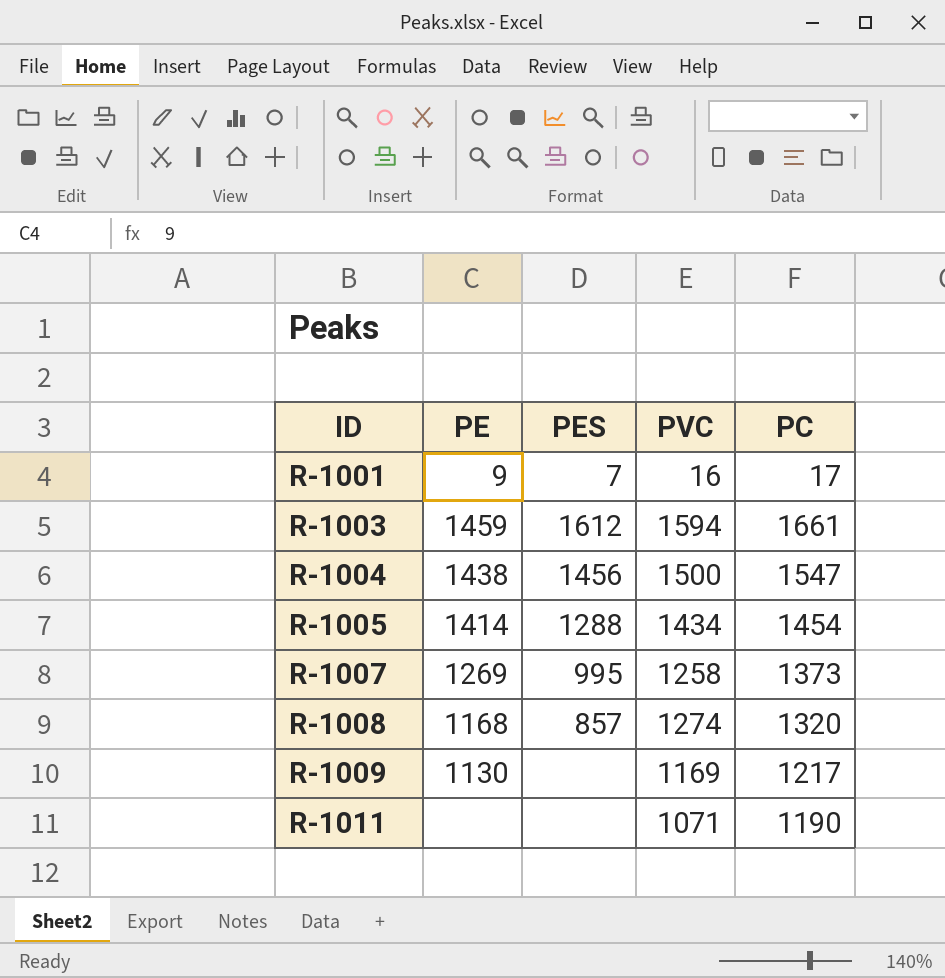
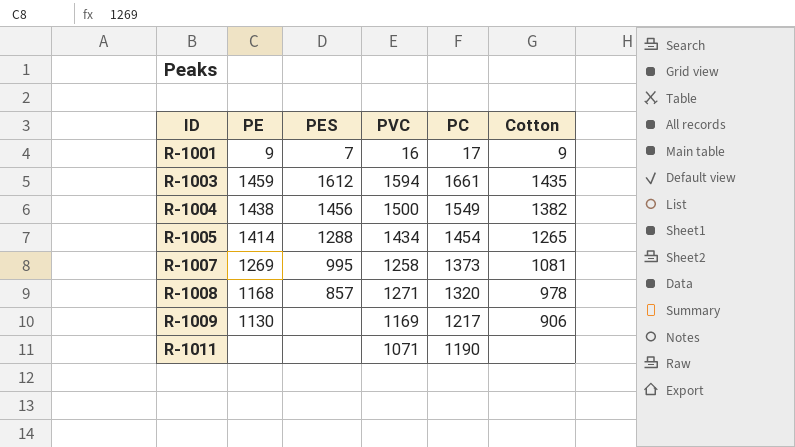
column Cotton | position: none -> 6
R-1004 | PC: 1547 -> 1549
R-1008 | PVC: 1274 -> 1271

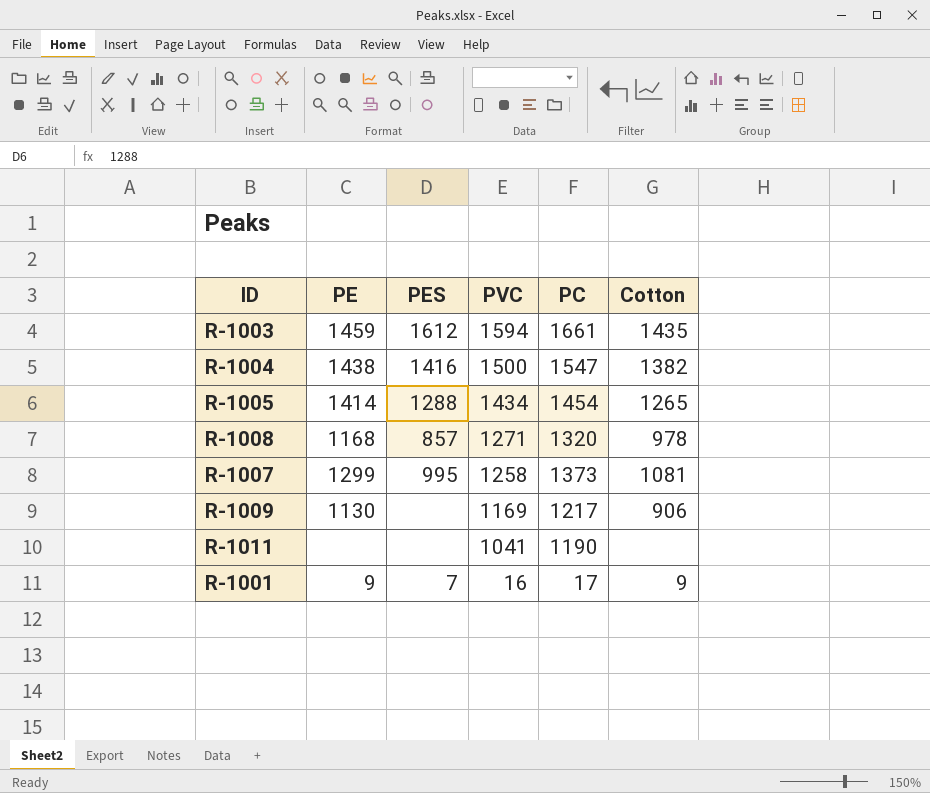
row order: ID ascending -> PVC descending
R-1004 | PES: 1456 -> 1416
R-1004 | PC: 1549 -> 1547
R-1007 | PE: 1269 -> 1299
R-1011 | PVC: 1071 -> 1041

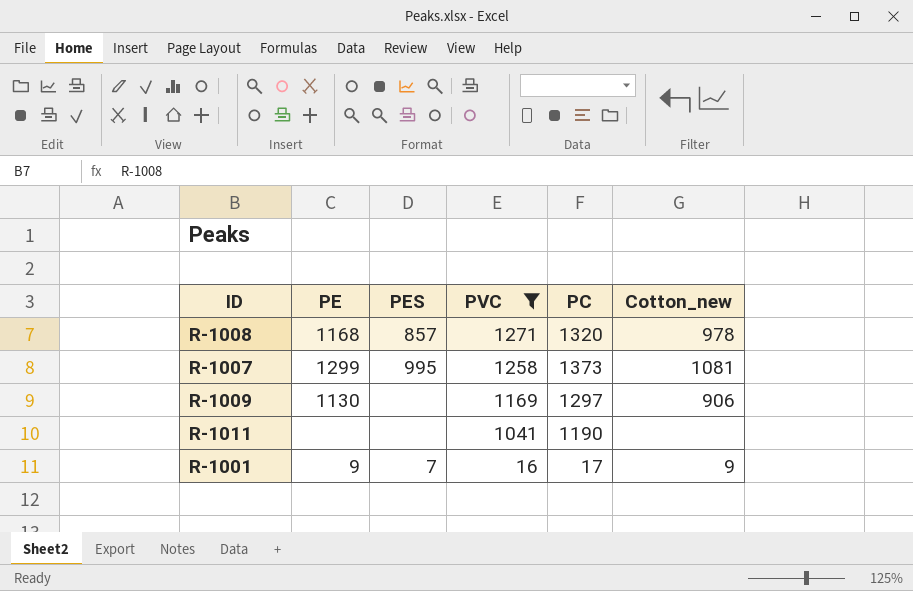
filter: none -> PVC <= 1271
column name: Cotton -> Cotton_new
R-1009 | PC: 1217 -> 1297

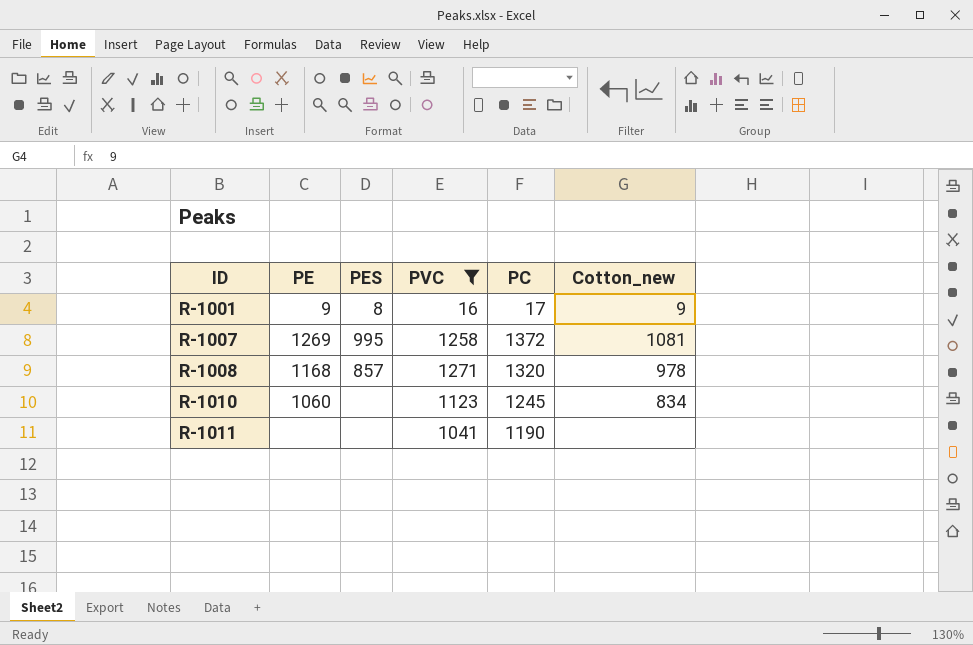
row order: PVC descending -> ID ascending
row R-1009: 1130 | none | 1169 | 1297 | 906 -> none
R-1001 | PES: 7 -> 8
R-1007 | PE: 1299 -> 1269
R-1007 | PC: 1373 -> 1372
row R-1010: none -> 1060 | none | 1123 | 1245 | 834

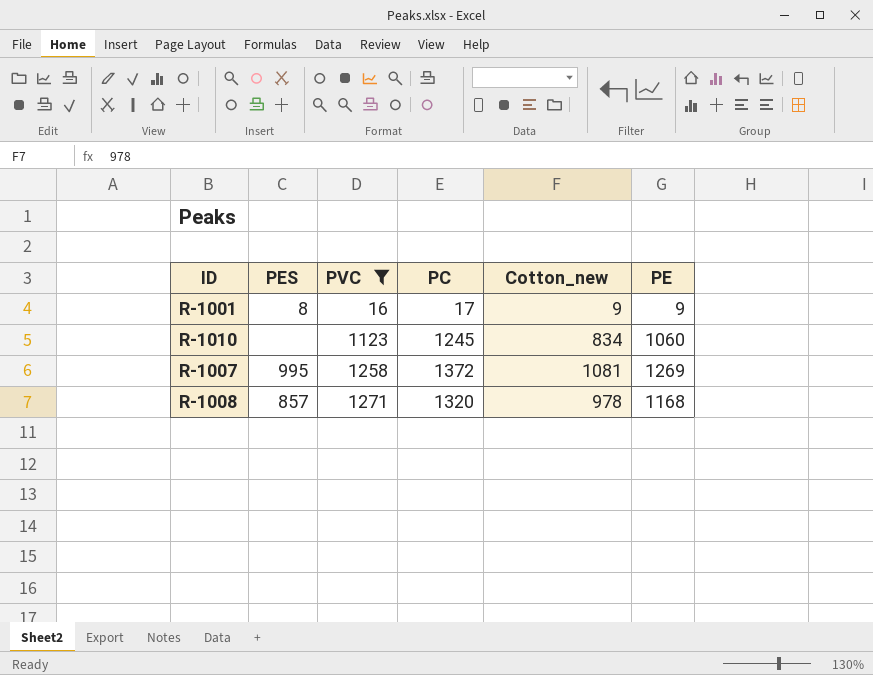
row order: ID ascending -> PVC ascending
column PE | position: 2 -> 6
row R-1011: none | none | 1041 | 1190 | none -> none

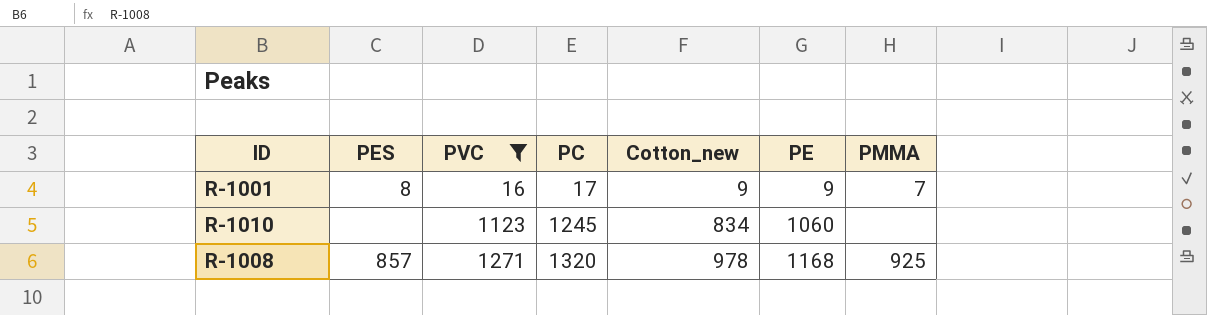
column PMMA | position: none -> 7
row R-1007: 995 | 1258 | 1372 | 1081 | 1269 -> none

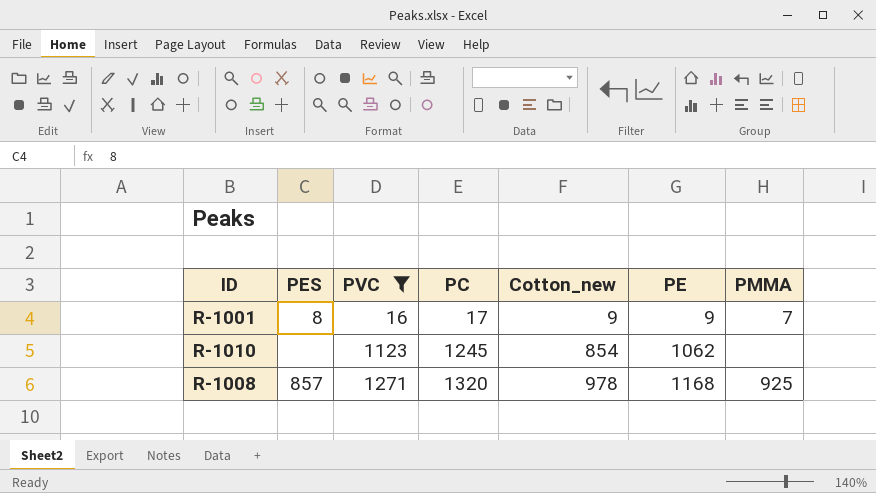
R-1010 | Cotton_new: 834 -> 854
R-1010 | PE: 1060 -> 1062

